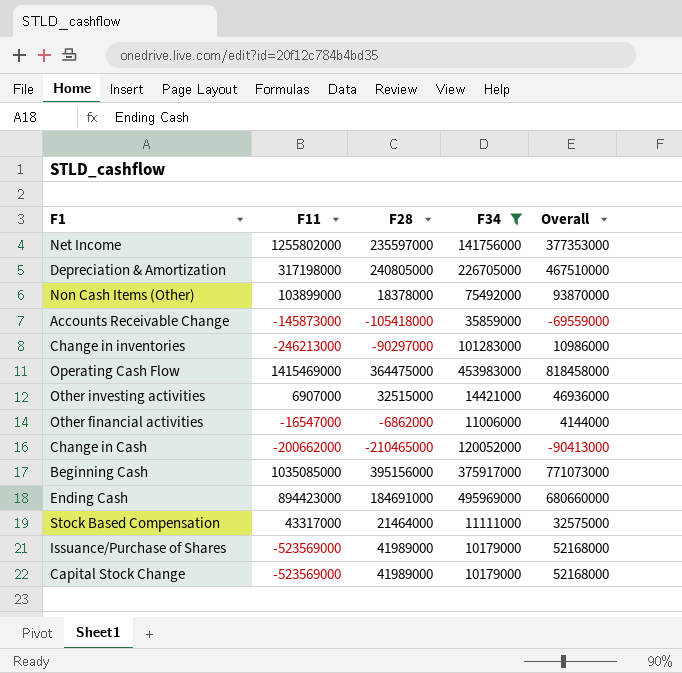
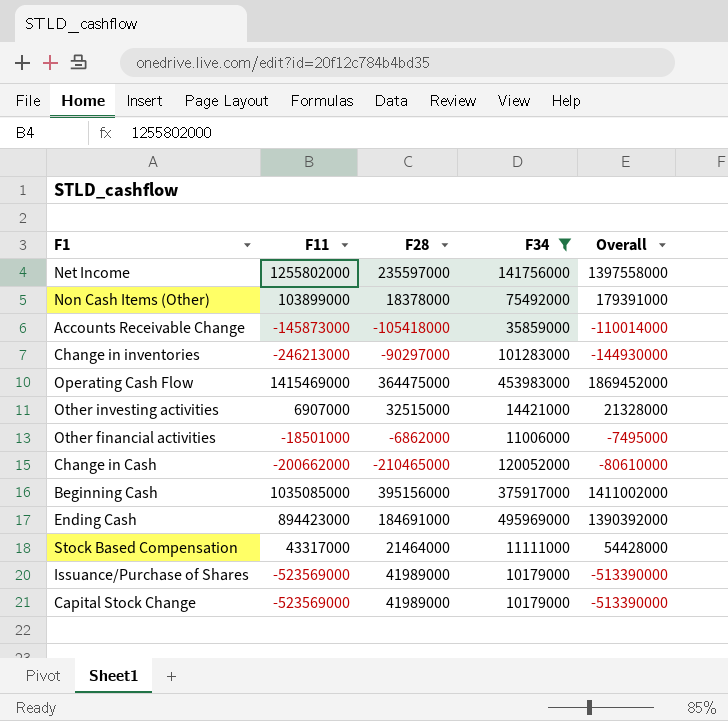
column Overall | formula: [F28] + [F34] -> [F11] + [F34]
row Depreciation & Amortization: 317198000 | 240805000 | 226705000 | 467510000 -> none
Other financial activities | F11: -16547000 -> -18501000

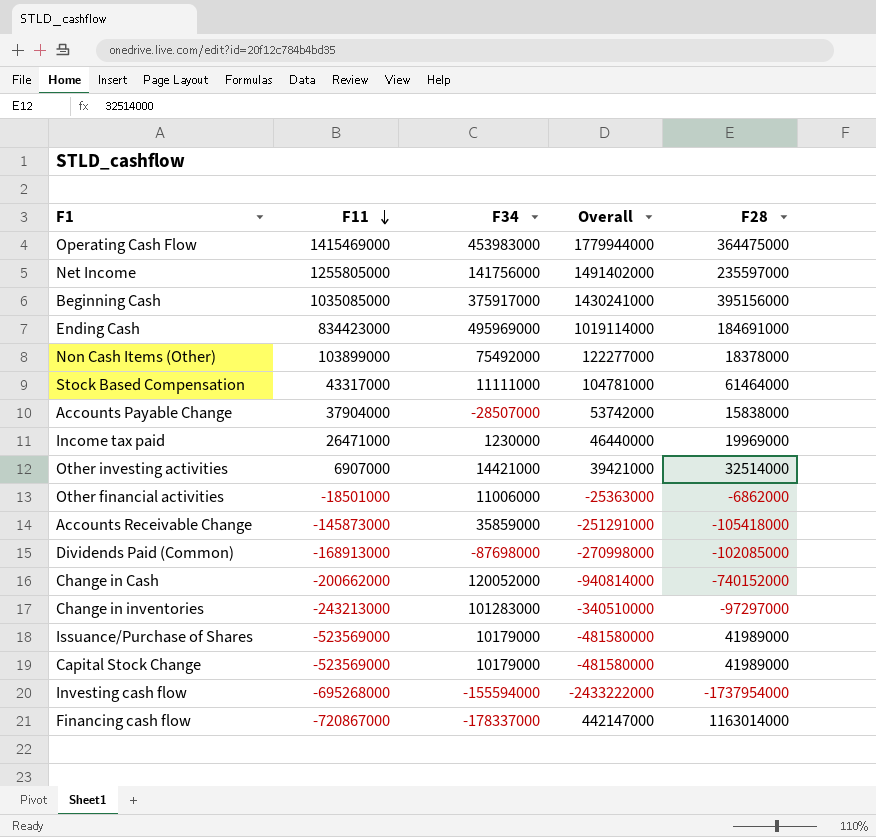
filter: F34 >= 10179000 -> none
row order: none -> F11 descending
column Overall | formula: [F11] + [F34] -> [F11] + [F28]
column F28 | position: 3 -> 5
Net Income | F11: 1255802000 -> 1255805000
Ending Cash | F11: 894423000 -> 834423000
Stock Based Compensation | F28: 21464000 -> 61464000
Other investing activities | F28: 32515000 -> 32514000
Change in Cash | F28: -210465000 -> -740152000
Change in inventories | F11: -246213000 -> -243213000
Change in inventories | F28: -90297000 -> -97297000

